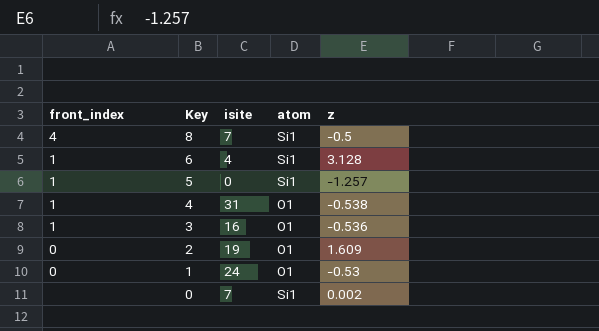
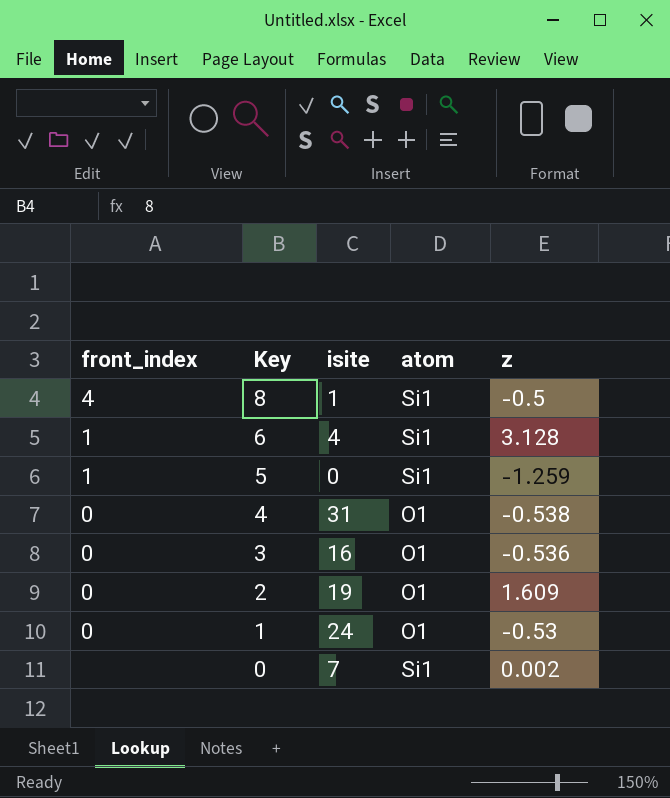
8 | isite: 7 -> 1
5 | z: -1.257 -> -1.259
4 | front_index: 1 -> 0
3 | front_index: 1 -> 0

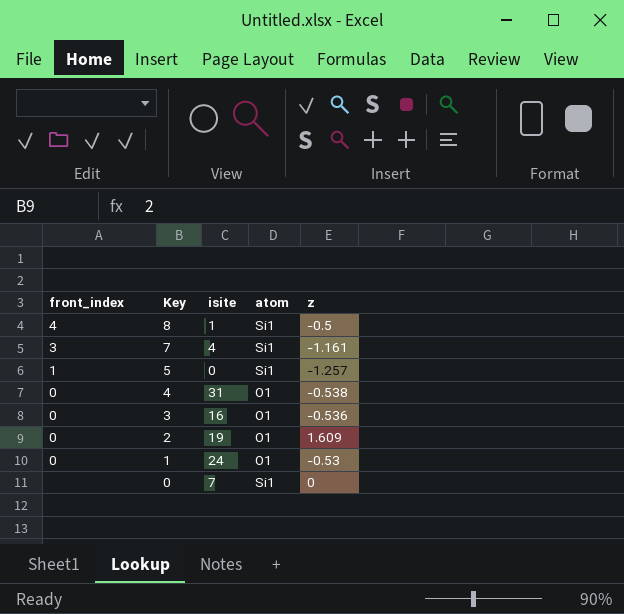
row 6: 1 | 4 | Si1 | 3.128 -> none
row 7: none -> 3 | 4 | Si1 | -1.161
5 | z: -1.259 -> -1.257
0 | z: 0.002 -> 0

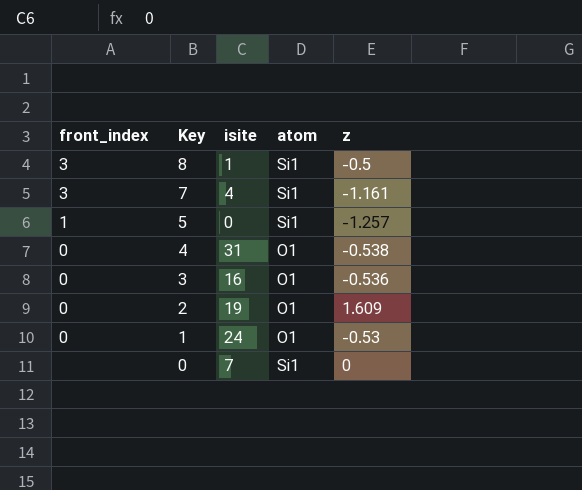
8 | front_index: 4 -> 3

